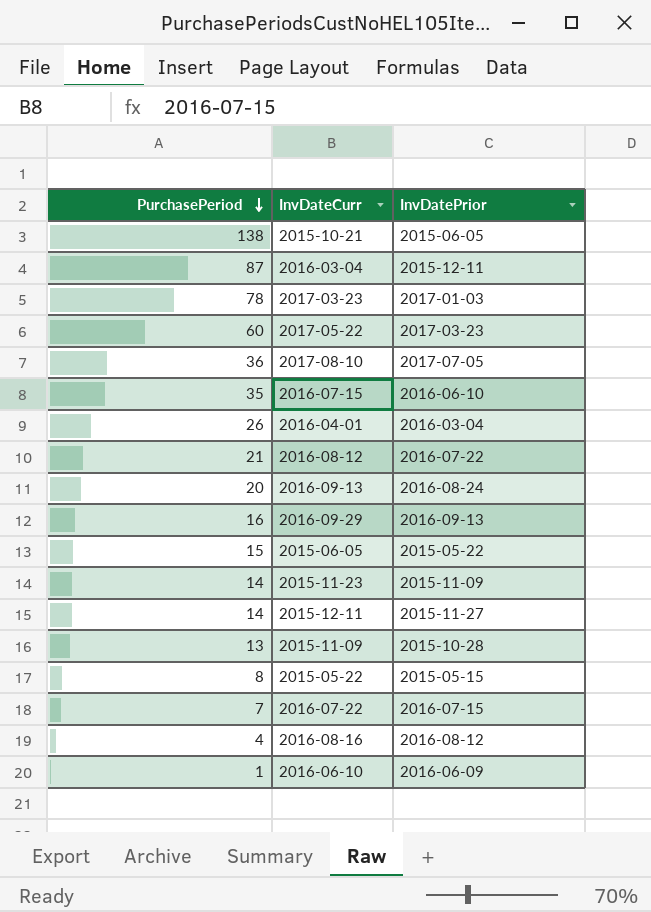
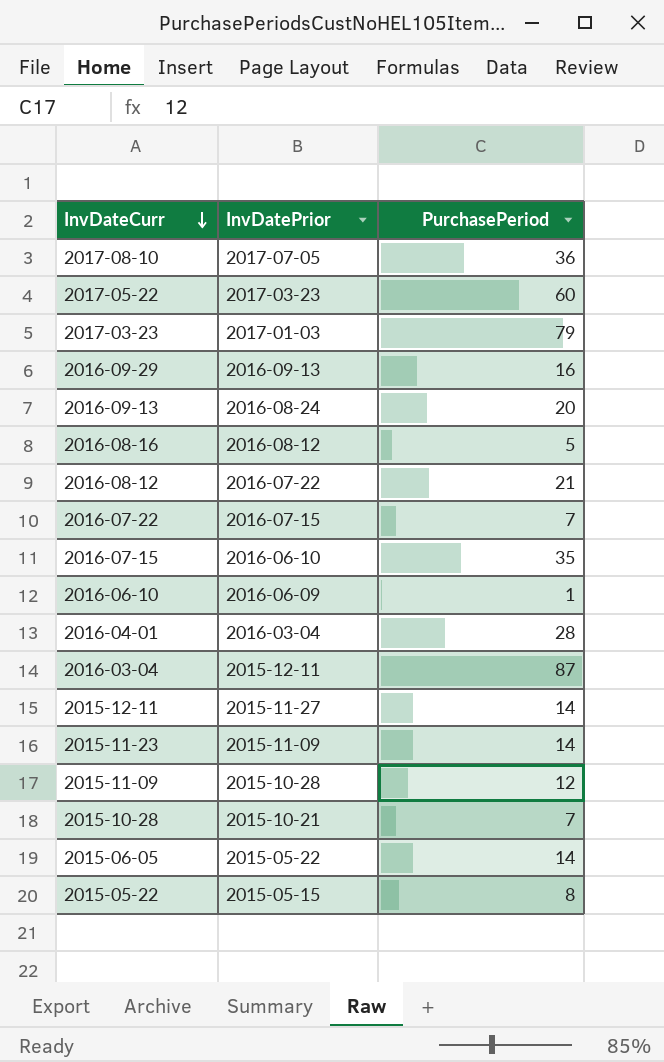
row order: PurchasePeriod descending -> InvDateCurr descending
column PurchasePeriod | position: 1 -> 3
row 2015-10-21: 138 | 2015-06-05 -> none
2017-03-23 | PurchasePeriod: 78 -> 79
2016-08-16 | PurchasePeriod: 4 -> 5
2016-04-01 | PurchasePeriod: 26 -> 28
2015-11-09 | PurchasePeriod: 13 -> 12
row 2015-10-28: none -> 2015-10-21 | 7
2015-06-05 | PurchasePeriod: 15 -> 14

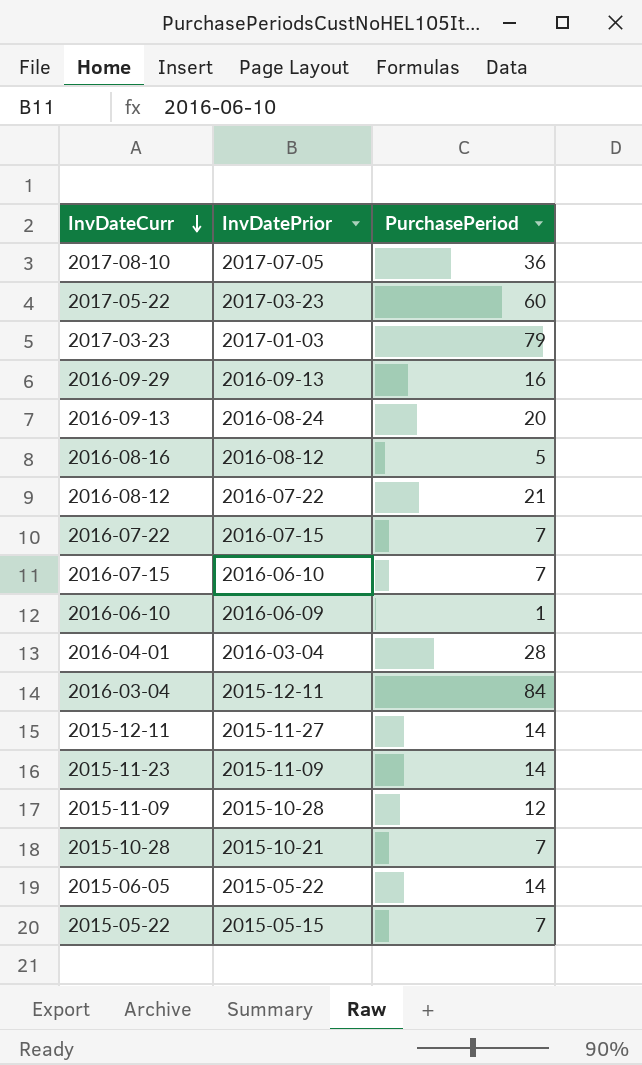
2016-07-15 | PurchasePeriod: 35 -> 7
2016-03-04 | PurchasePeriod: 87 -> 84
2015-05-22 | PurchasePeriod: 8 -> 7

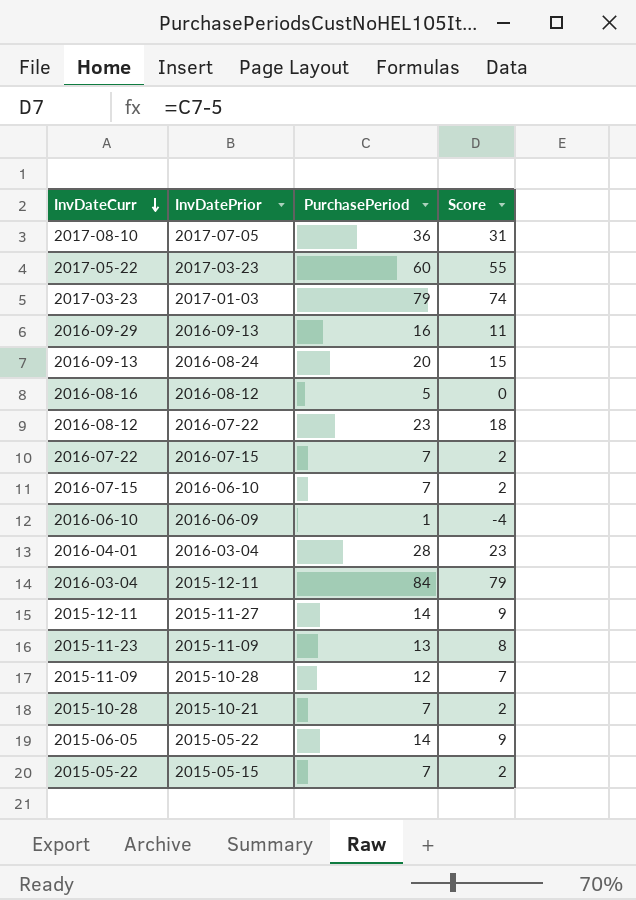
column Score | formula: none -> [PurchasePeriod] - 5
2016-08-12 | PurchasePeriod: 21 -> 23
2015-11-23 | PurchasePeriod: 14 -> 13

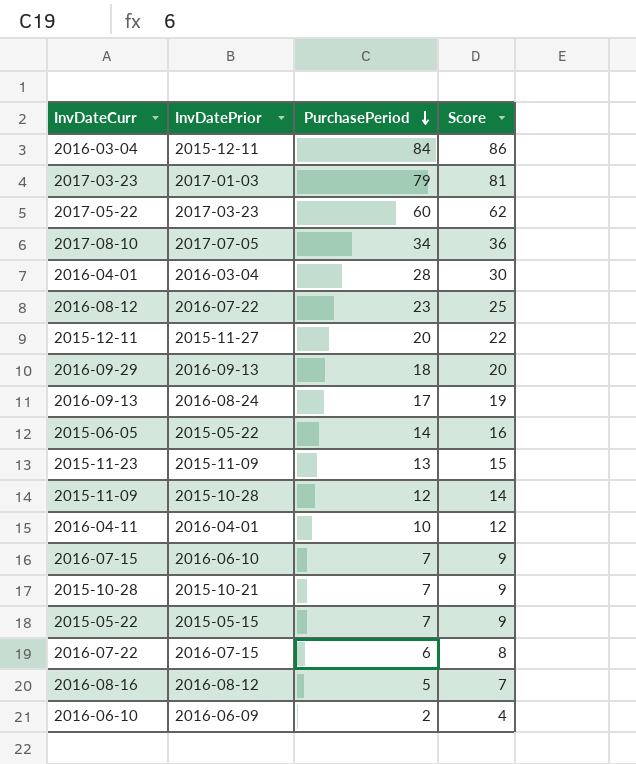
row order: InvDateCurr descending -> PurchasePeriod descending
column Score | formula: [PurchasePeriod] - 5 -> [PurchasePeriod] + 2
2017-08-10 | PurchasePeriod: 36 -> 34
2015-12-11 | PurchasePeriod: 14 -> 20
2016-09-29 | PurchasePeriod: 16 -> 18
2016-09-13 | PurchasePeriod: 20 -> 17
row 2016-04-11: none -> 2016-04-01 | 10 | 12
2016-07-22 | PurchasePeriod: 7 -> 6
2016-06-10 | PurchasePeriod: 1 -> 2

